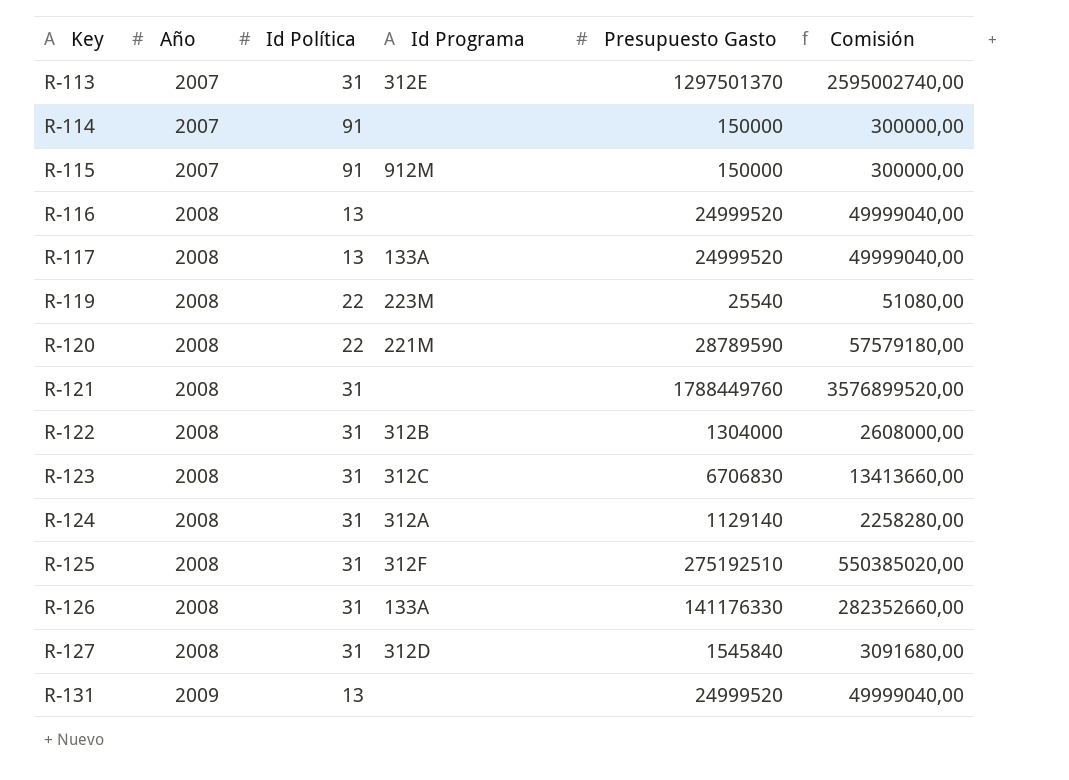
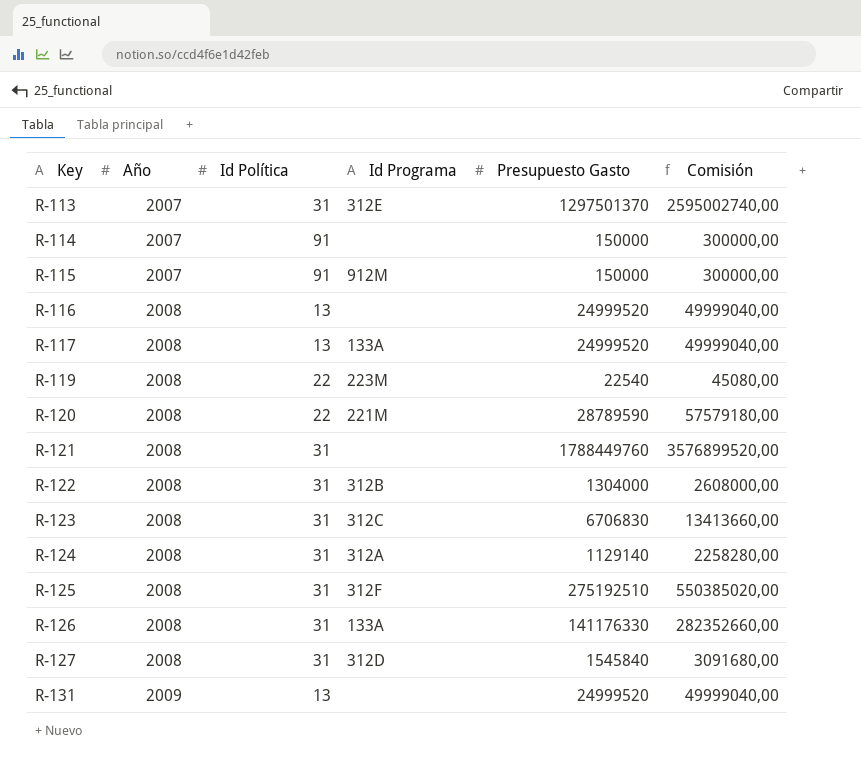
R-119 | Presupuesto Gasto: 25540 -> 22540
R-119 | Comisión: 51080,00 -> 45080,00

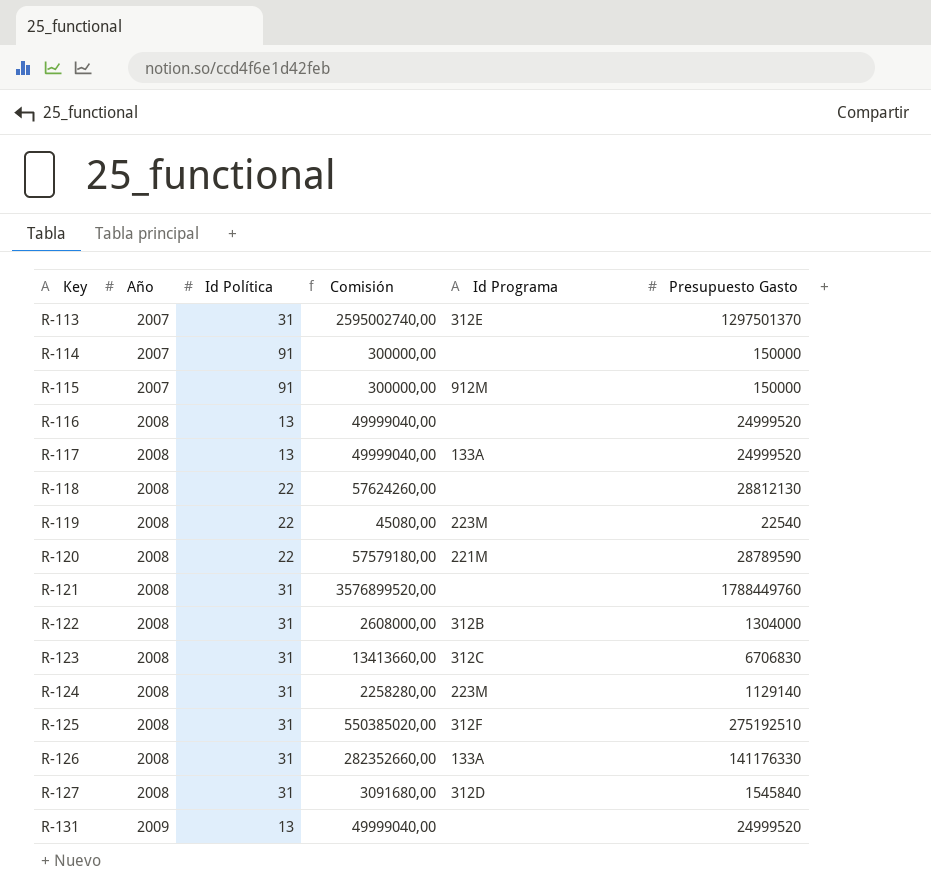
column Comisión | position: 6 -> 4
row R-118: none -> 2008 | 22 | 57624260,00 | none | 28812130
R-124 | Id Programa: 312A -> 223M

